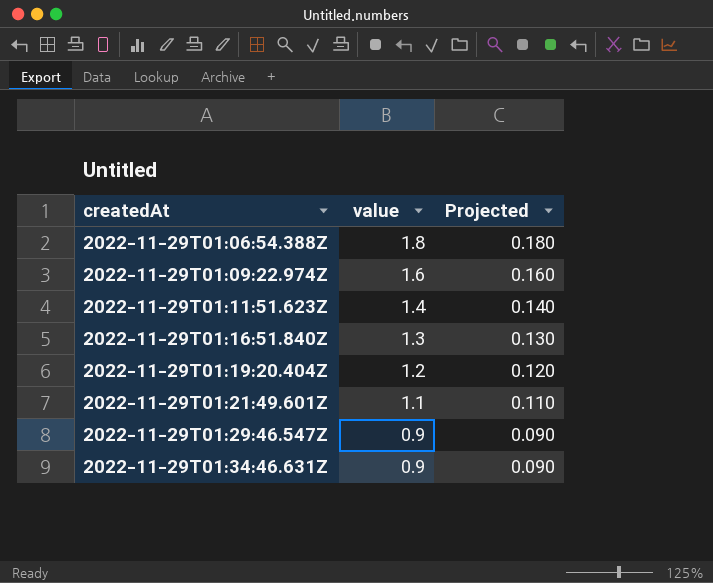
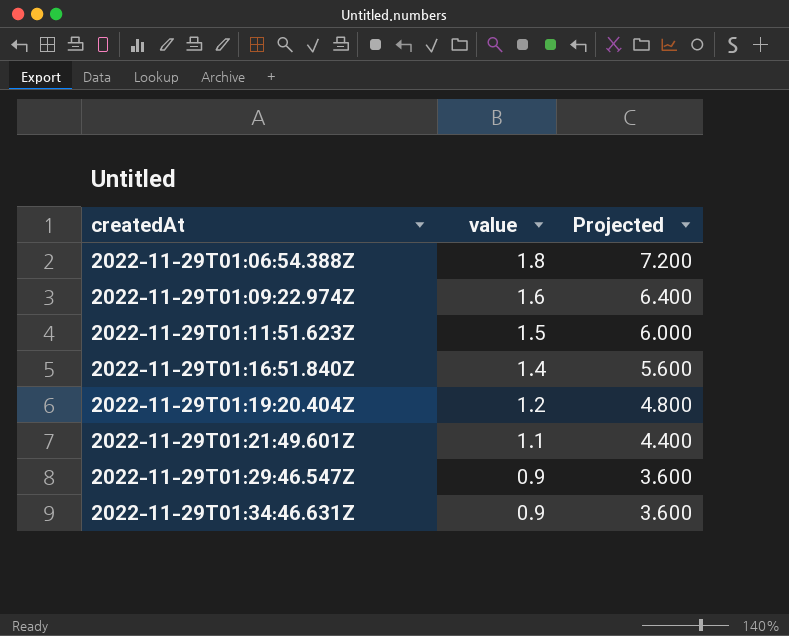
column Projected | formula: [value] * 0.1 -> [value] * 4
2022-11-29T01:11:51.623Z | value: 1.4 -> 1.5
2022-11-29T01:16:51.840Z | value: 1.3 -> 1.4

